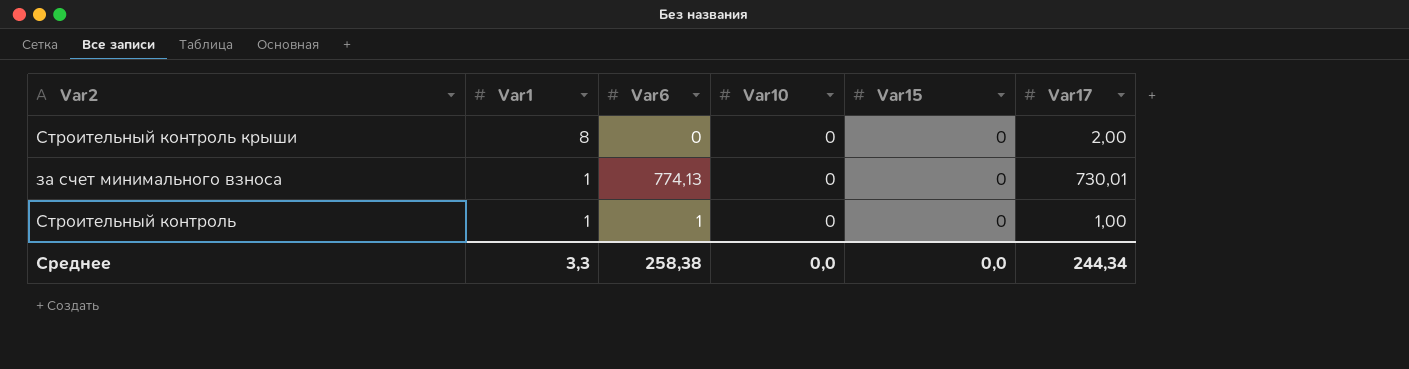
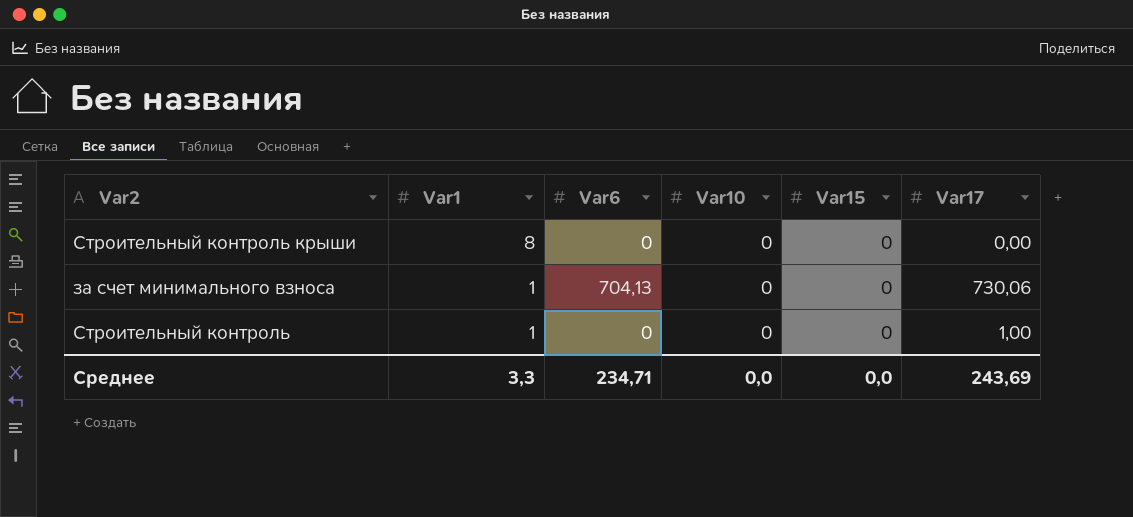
Строительный контроль крыши | Var17: 2,00 -> 0,00
за счет минимального взноса | Var6: 774,13 -> 704,13
за счет минимального взноса | Var17: 730,01 -> 730,06
Строительный контроль | Var6: 1 -> 0
Среднее | Var6: 258,38 -> 234,71
Среднее | Var17: 244,34 -> 243,69

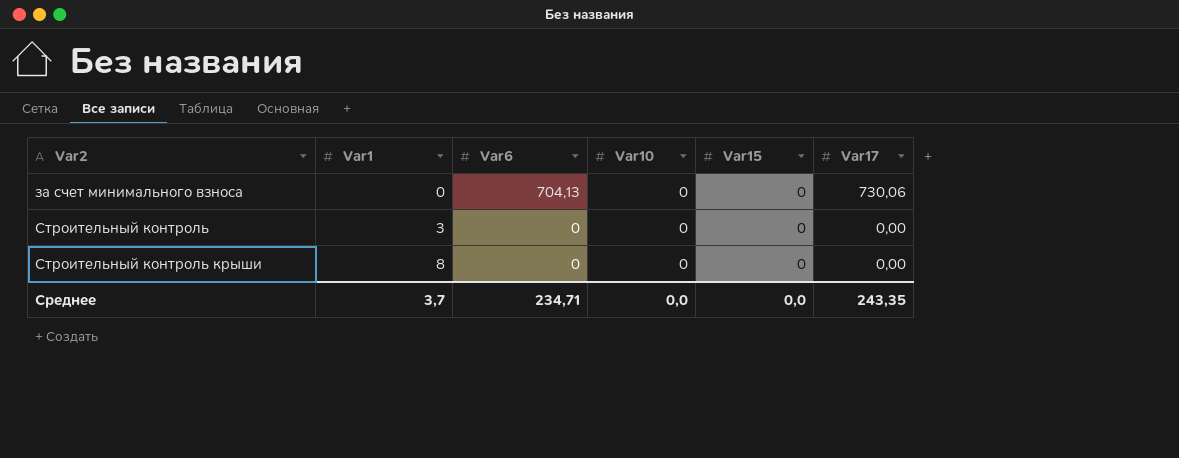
row order: Var1 descending -> Var2 ascending
за счет минимального взноса | Var1: 1 -> 0
Строительный контроль | Var1: 1 -> 3
Строительный контроль | Var17: 1,00 -> 0,00
Среднее | Var1: 3,3 -> 3,7
Среднее | Var17: 243,69 -> 243,35

